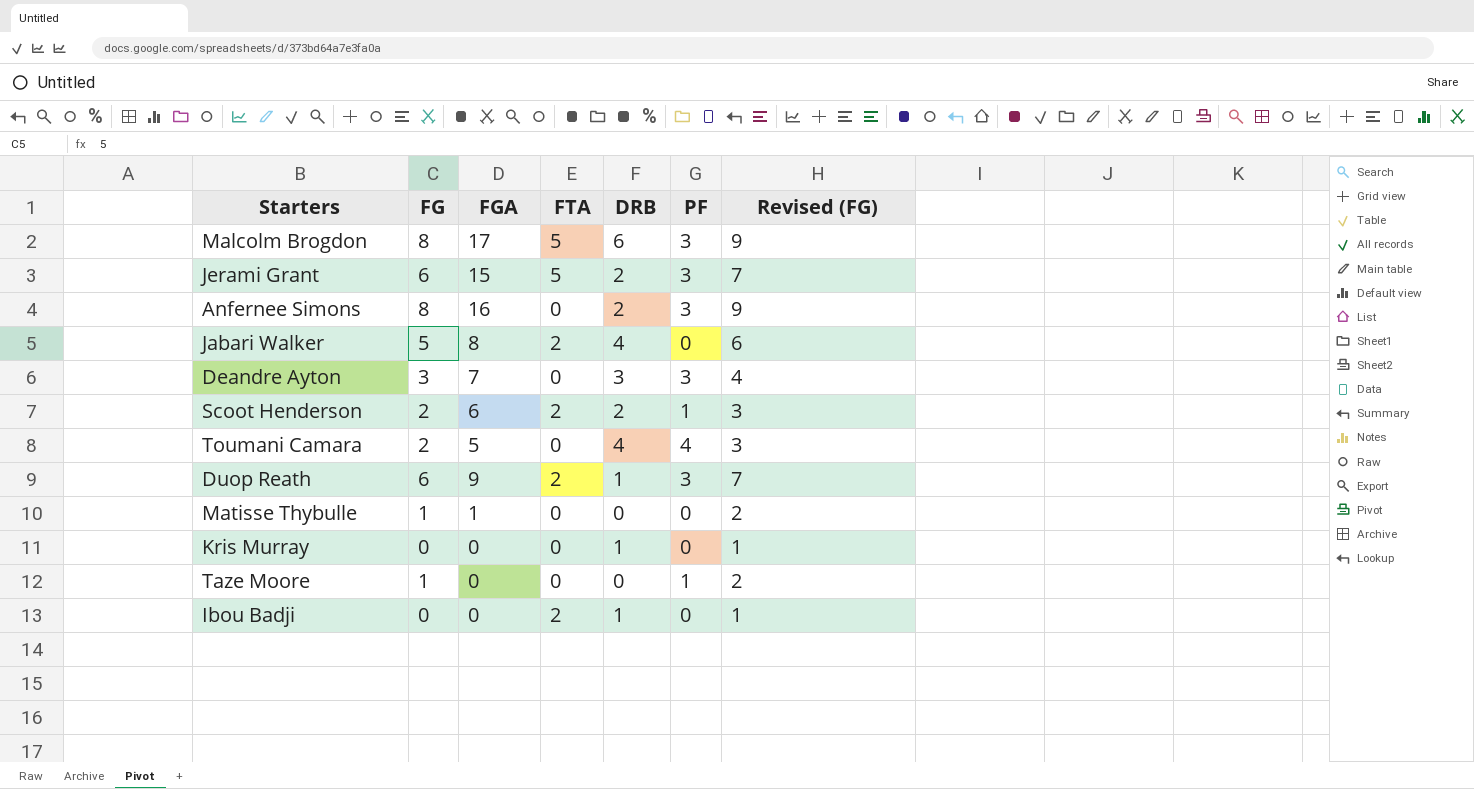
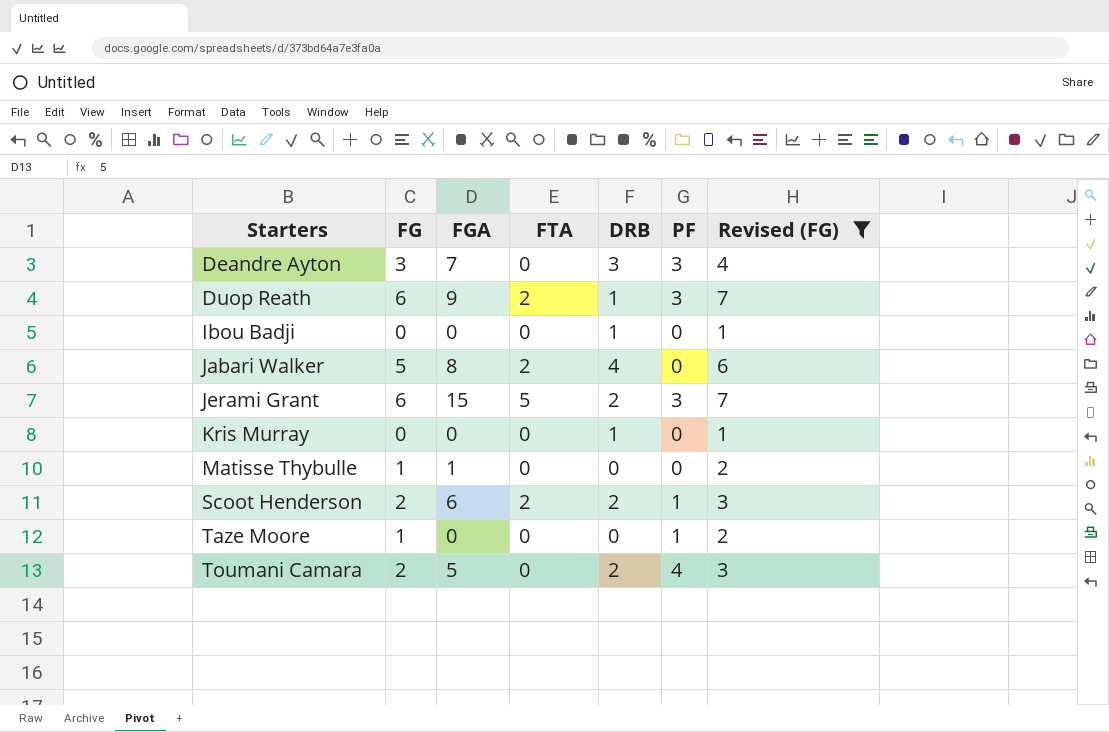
filter: none -> Revised (FG) != 9
row order: none -> Starters ascending
Ibou Badji | FTA: 2 -> 0
Toumani Camara | DRB: 4 -> 2

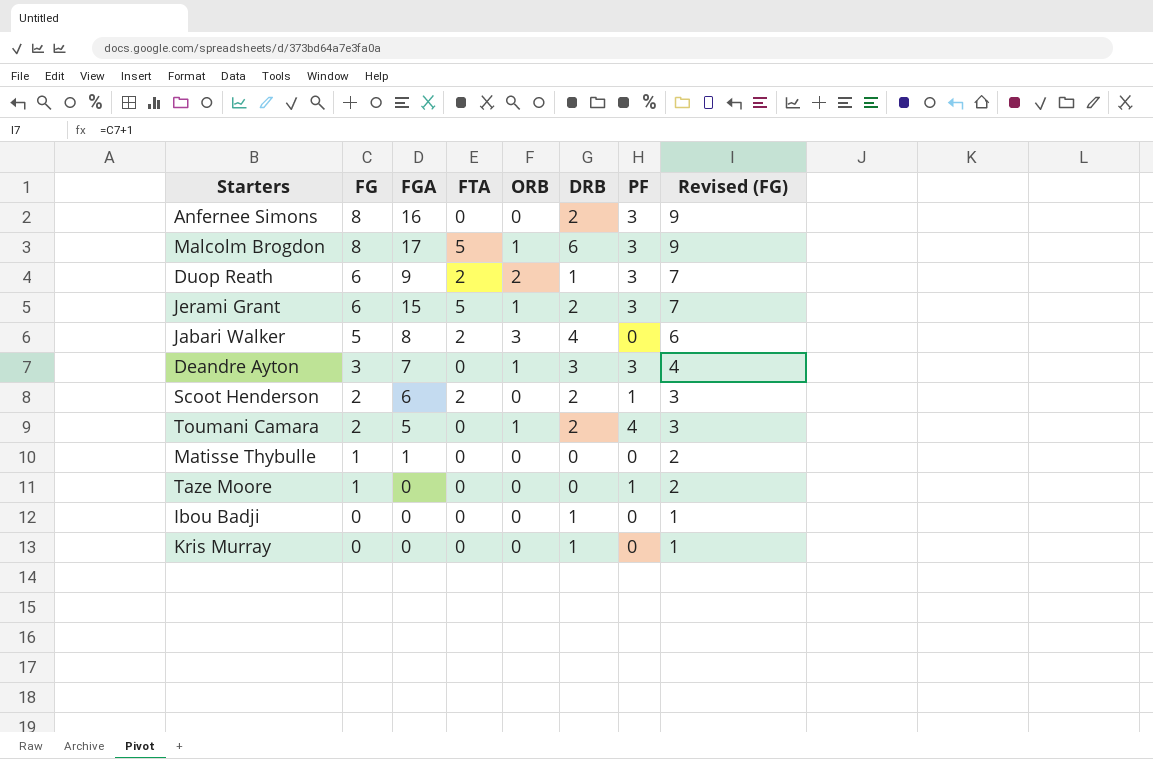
filter: Revised (FG) != 9 -> none
row order: Starters ascending -> FG descending
column ORB | position: none -> 5

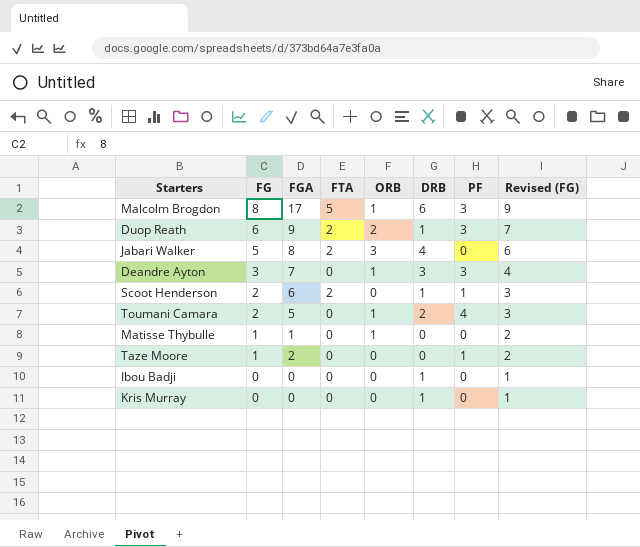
row Anfernee Simons: 8 | 16 | 0 | 0 | 2 | 3 | 9 -> none
row Jerami Grant: 6 | 15 | 5 | 1 | 2 | 3 | 7 -> none
Scoot Henderson | DRB: 2 -> 1
Matisse Thybulle | ORB: 0 -> 1
Taze Moore | FGA: 0 -> 2

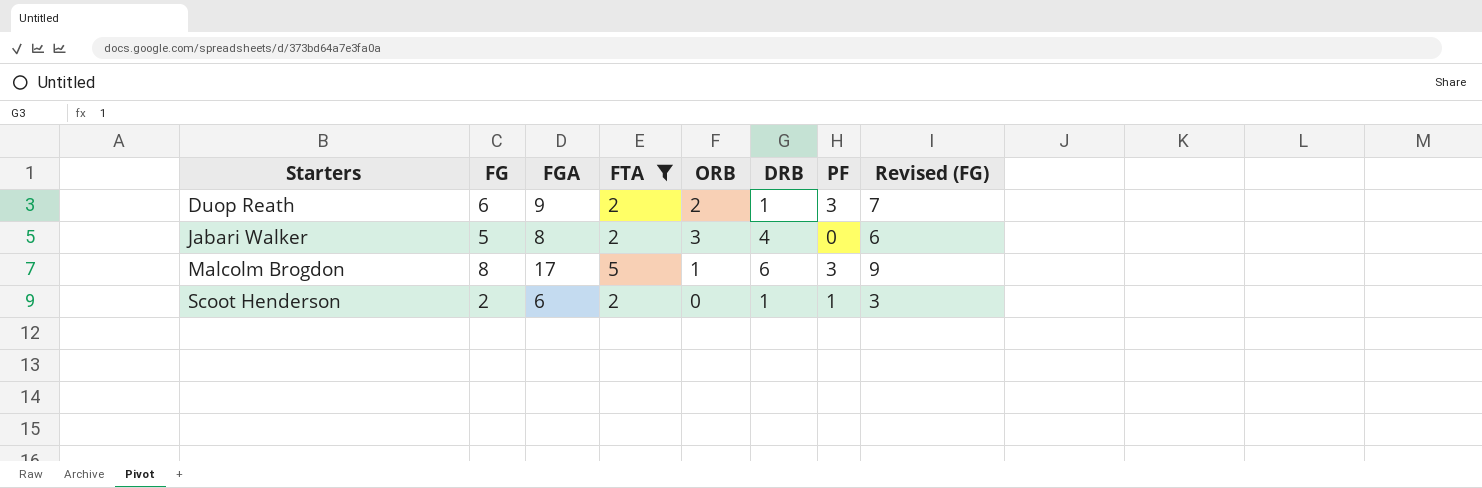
filter: none -> FTA != 0
row order: FG descending -> Starters ascending

